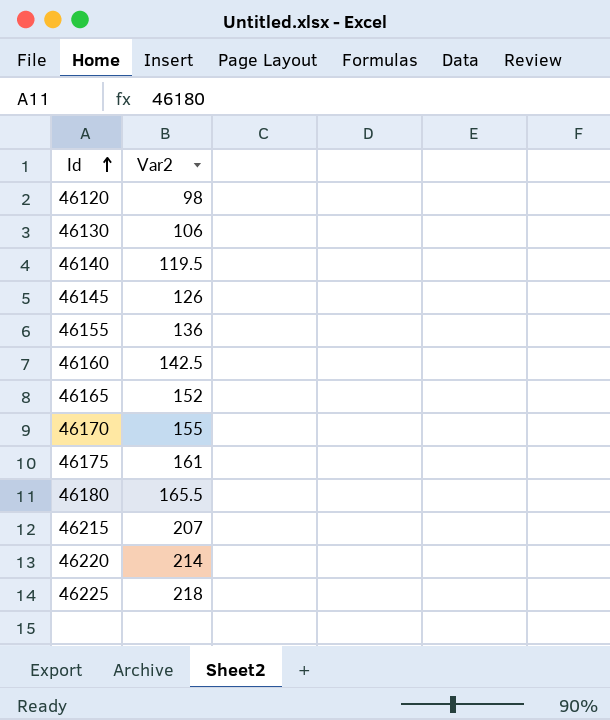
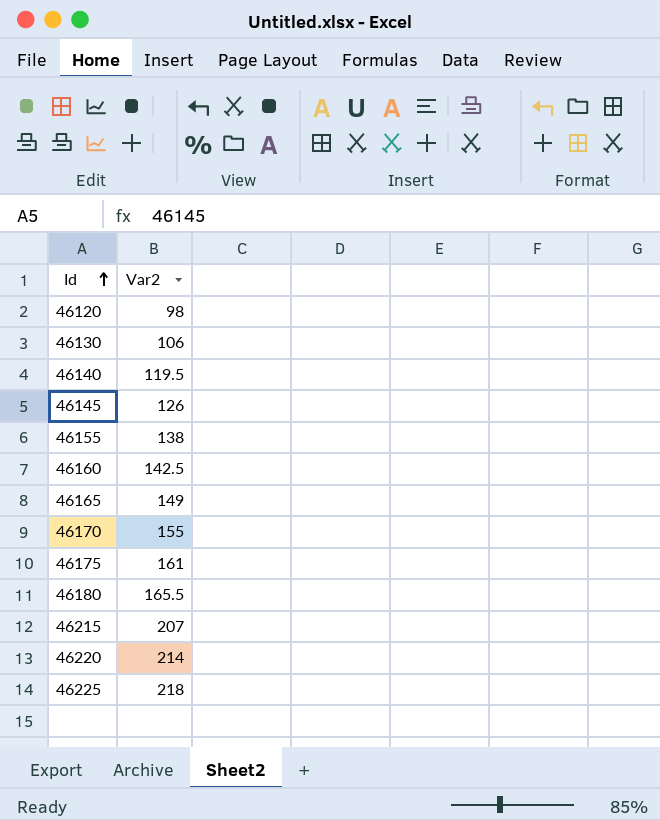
46155 | Var2: 136 -> 138
46165 | Var2: 152 -> 149

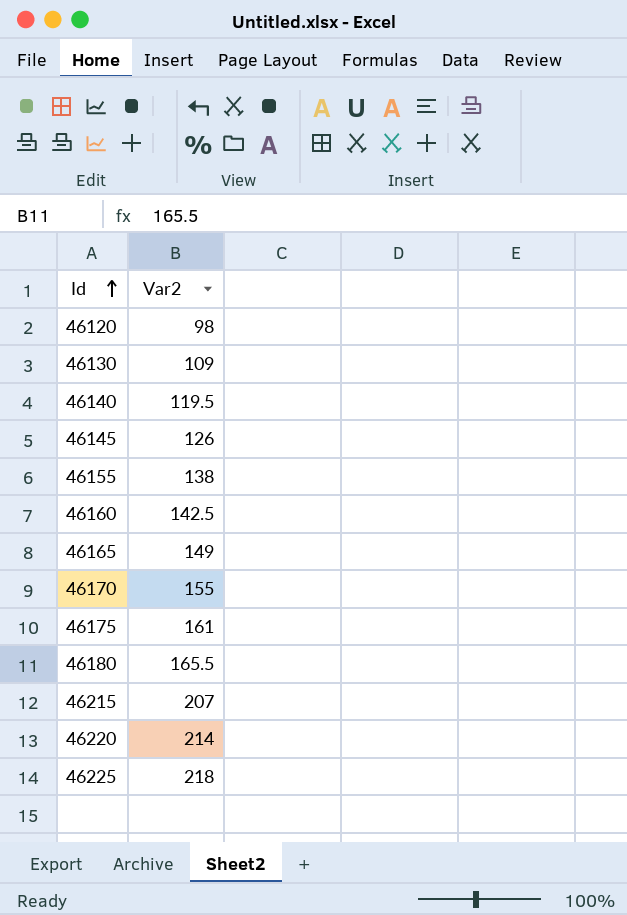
46130 | Var2: 106 -> 109

